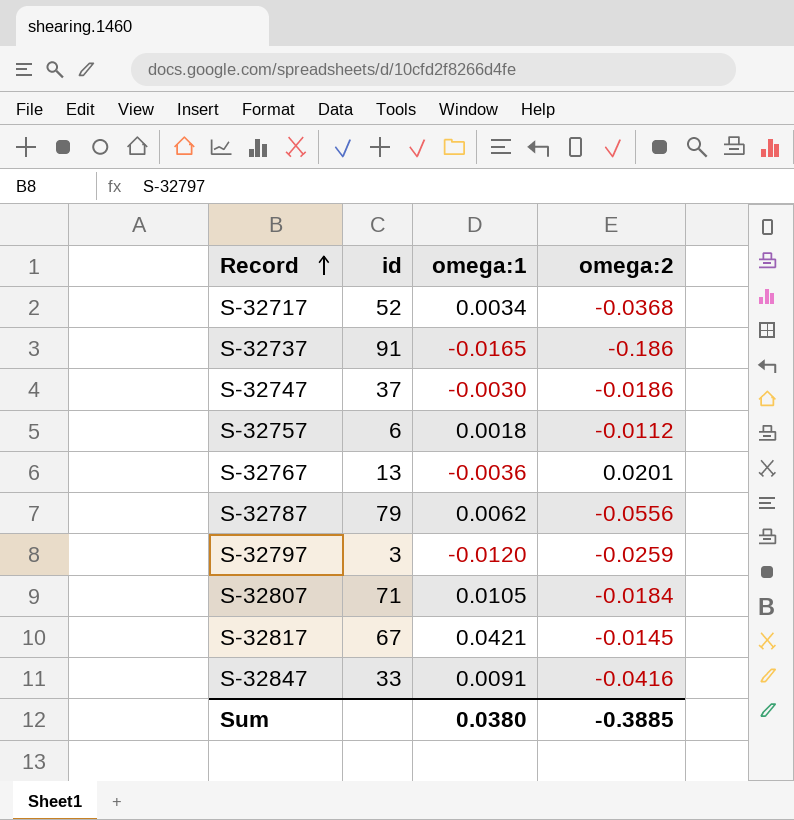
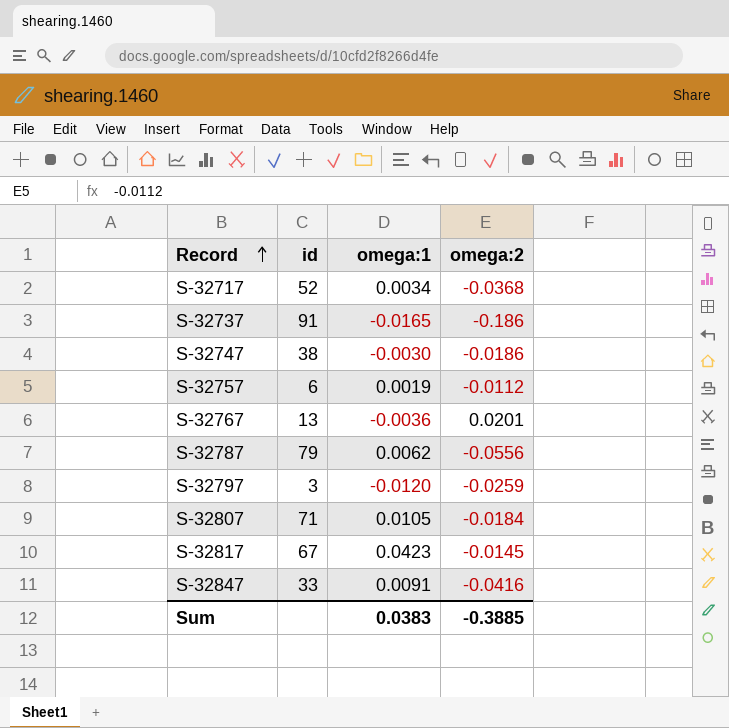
S-32747 | id: 37 -> 38
S-32757 | omega:1: 0.0018 -> 0.0019
S-32817 | omega:1: 0.0421 -> 0.0423
Sum | omega:1: 0.0380 -> 0.0383

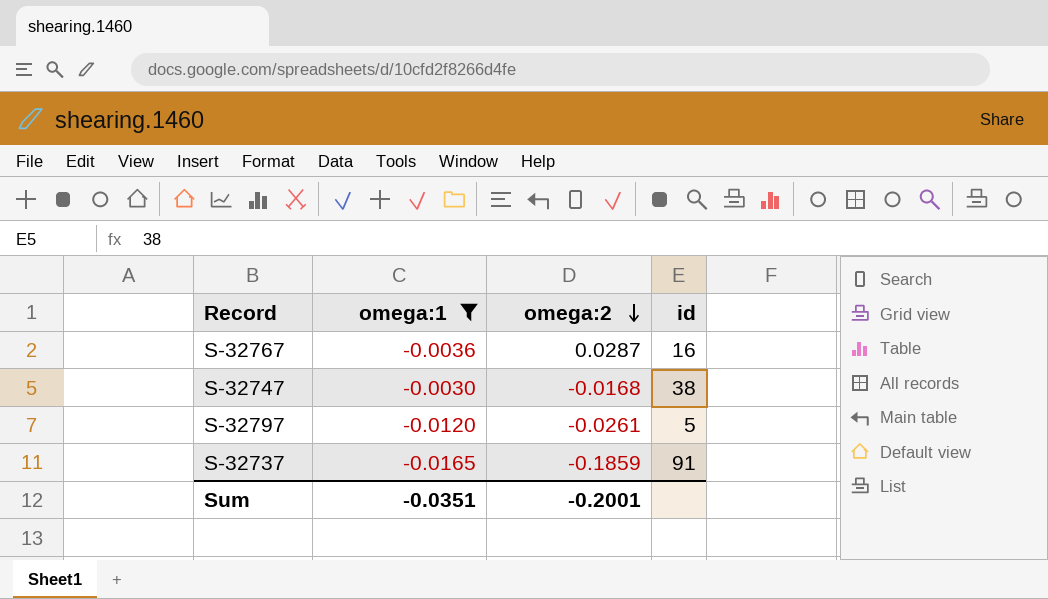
filter: none -> omega:1 <= -0.0030
row order: Record ascending -> omega:2 descending
column id | position: 2 -> 4
S-32767 | omega:2: 0.0201 -> 0.0287
S-32767 | id: 13 -> 16
S-32747 | omega:2: -0.0186 -> -0.0168
S-32797 | omega:2: -0.0259 -> -0.0261
S-32797 | id: 3 -> 5
S-32737 | omega:2: -0.186 -> -0.1859
Sum | omega:1: 0.0383 -> -0.0351
Sum | omega:2: -0.3885 -> -0.2001

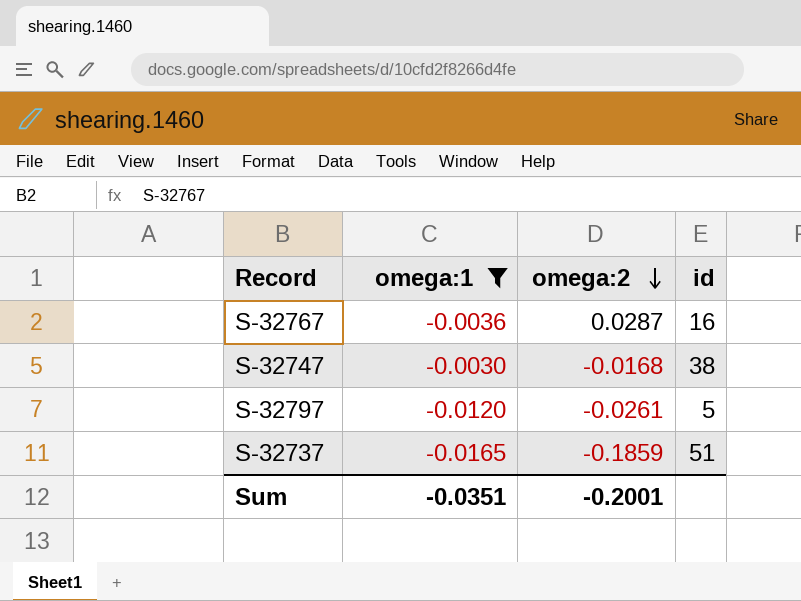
S-32737 | id: 91 -> 51

